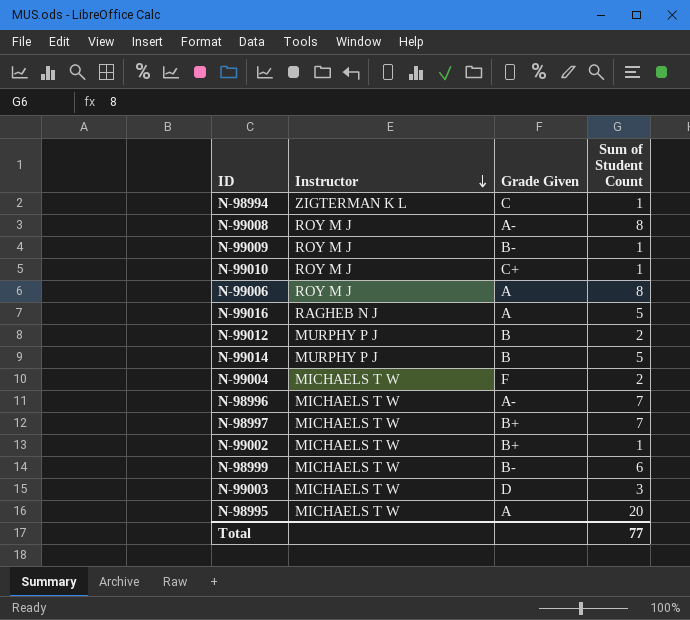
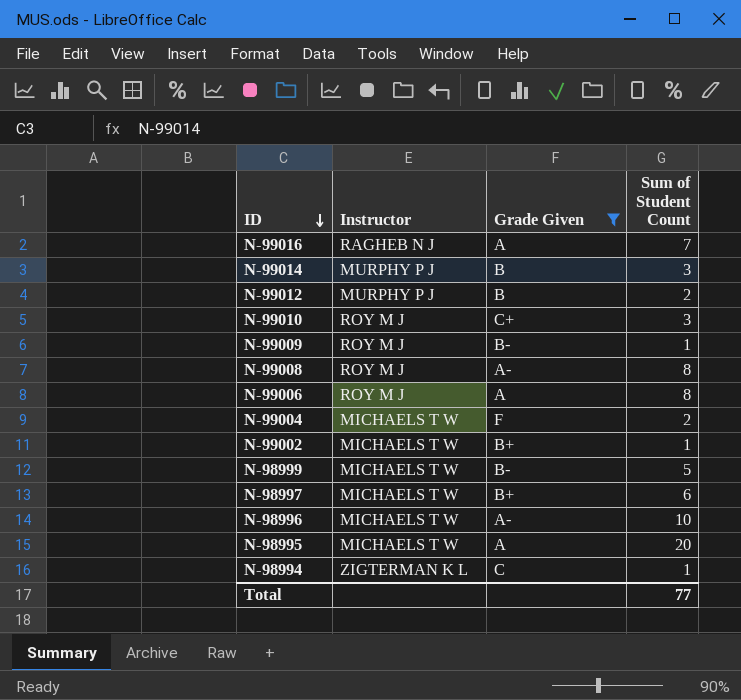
filter: none -> Grade Given != D
row order: Instructor descending -> ID descending
N-99016 | Sum of Student Count: 5 -> 7
N-99014 | Sum of Student Count: 5 -> 3
N-99010 | Sum of Student Count: 1 -> 3
N-98999 | Sum of Student Count: 6 -> 5
N-98997 | Sum of Student Count: 7 -> 6
N-98996 | Sum of Student Count: 7 -> 10

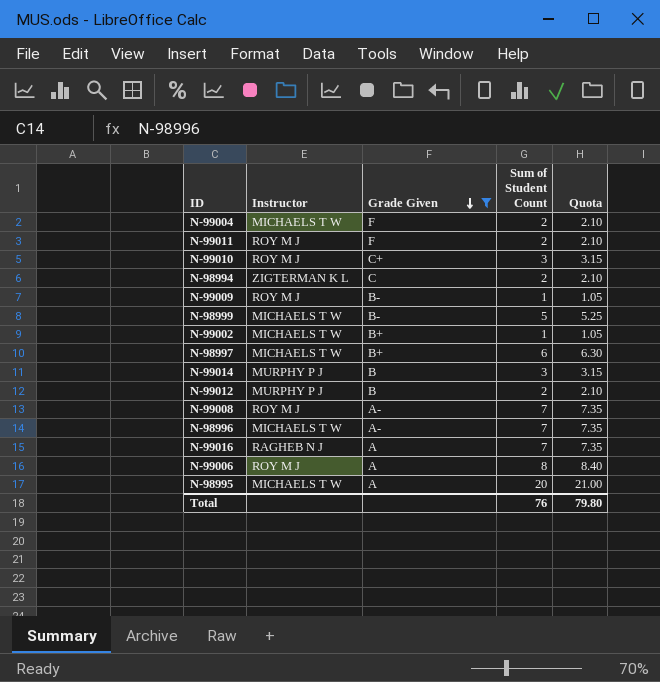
row order: ID descending -> Grade Given descending
column Quota | formula: none -> [Sum of Student Count] * 1.05
row N-99011: none -> ROY M J | F | 2 | 2.10
N-98994 | Sum of Student Count: 1 -> 2
N-99008 | Sum of Student Count: 8 -> 7
N-98996 | Sum of Student Count: 10 -> 7
Total | Sum of Student Count: 77 -> 76

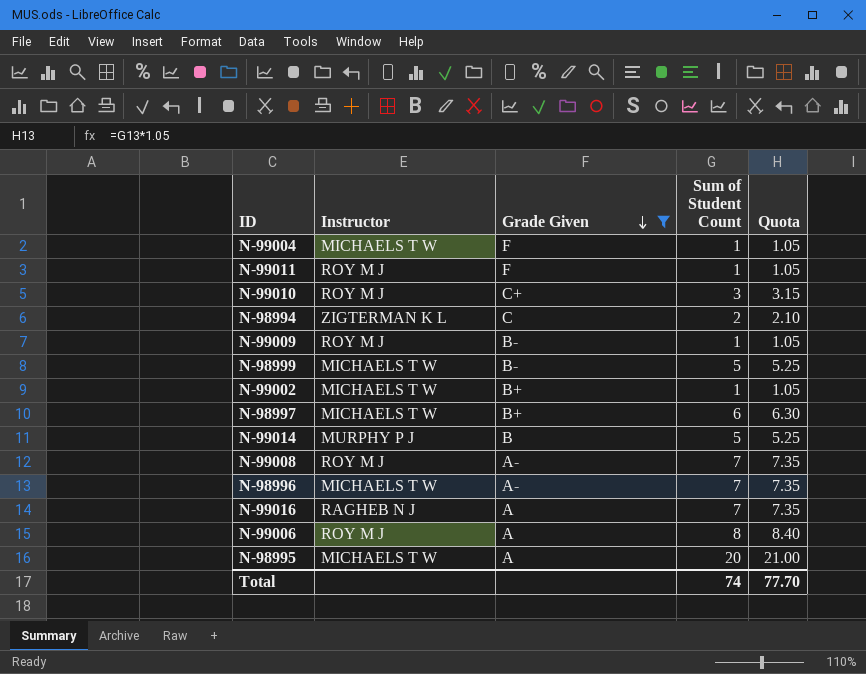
row N-99012: MURPHY P J | B | 2 | 2.10 -> none
N-99004 | Sum of Student Count: 2 -> 1
N-99004 | Quota: 2.10 -> 1.05
N-99011 | Sum of Student Count: 2 -> 1
N-99011 | Quota: 2.10 -> 1.05
N-99014 | Sum of Student Count: 3 -> 5
N-99014 | Quota: 3.15 -> 5.25
Total | Sum of Student Count: 76 -> 74
Total | Quota: 79.80 -> 77.70

